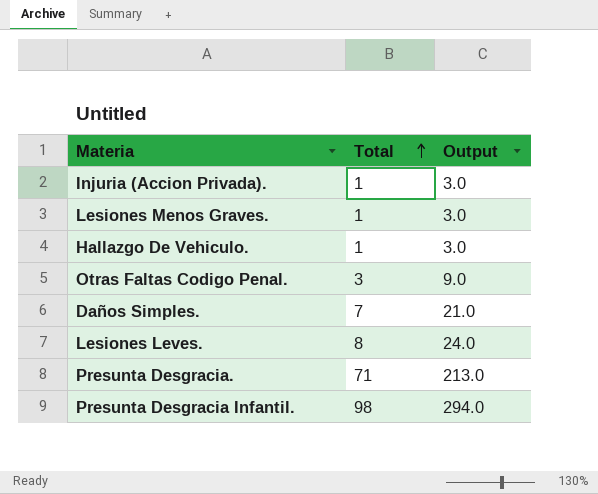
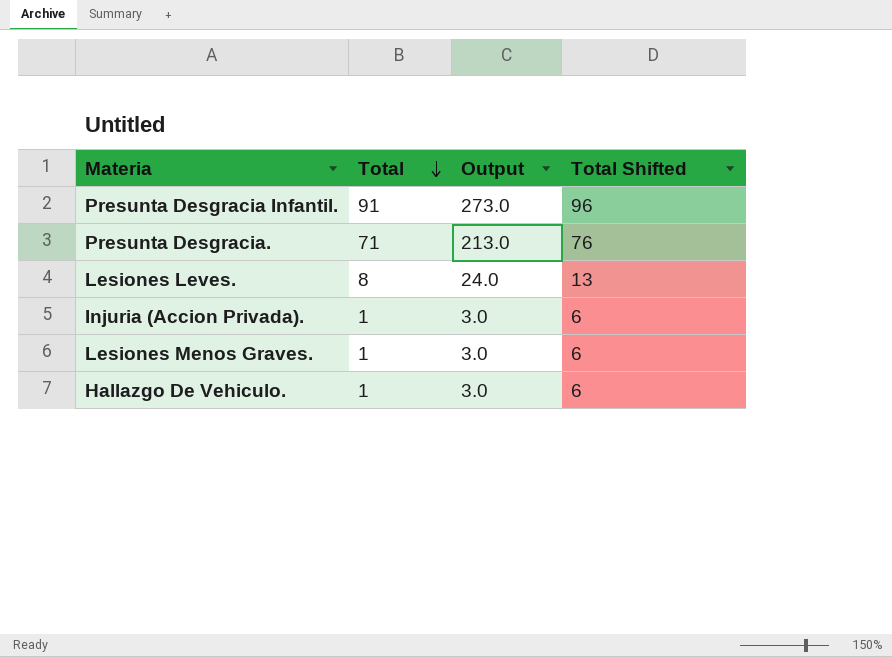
row order: Total ascending -> Total descending
column Total Shifted | formula: none -> [Total] + 5
row Otras Faltas Codigo Penal.: 3 | 9.0 -> none
row Daños Simples.: 7 | 21.0 -> none
Presunta Desgracia Infantil. | Total: 98 -> 91
Presunta Desgracia Infantil. | Output: 294.0 -> 273.0

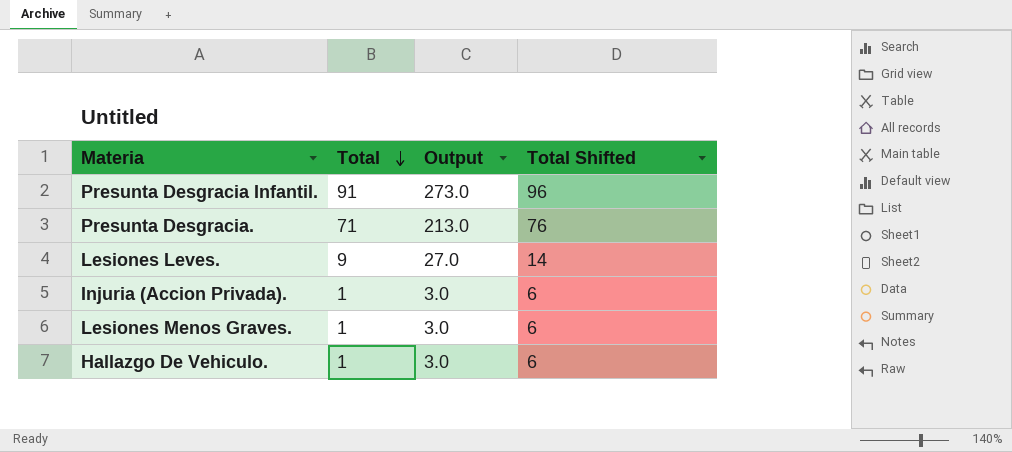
Lesiones Leves. | Total: 8 -> 9
Lesiones Leves. | Output: 24.0 -> 27.0
Lesiones Leves. | Total Shifted: 13 -> 14

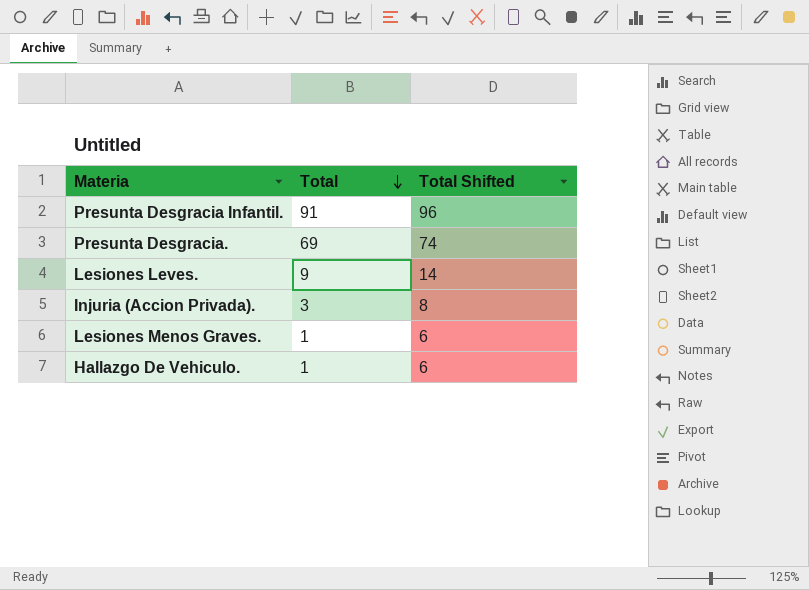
column Output | formula: [Total] * 3 -> none
Presunta Desgracia. | Total: 71 -> 69
Presunta Desgracia. | Total Shifted: 76 -> 74
Injuria (Accion Privada). | Total: 1 -> 3
Injuria (Accion Privada). | Total Shifted: 6 -> 8

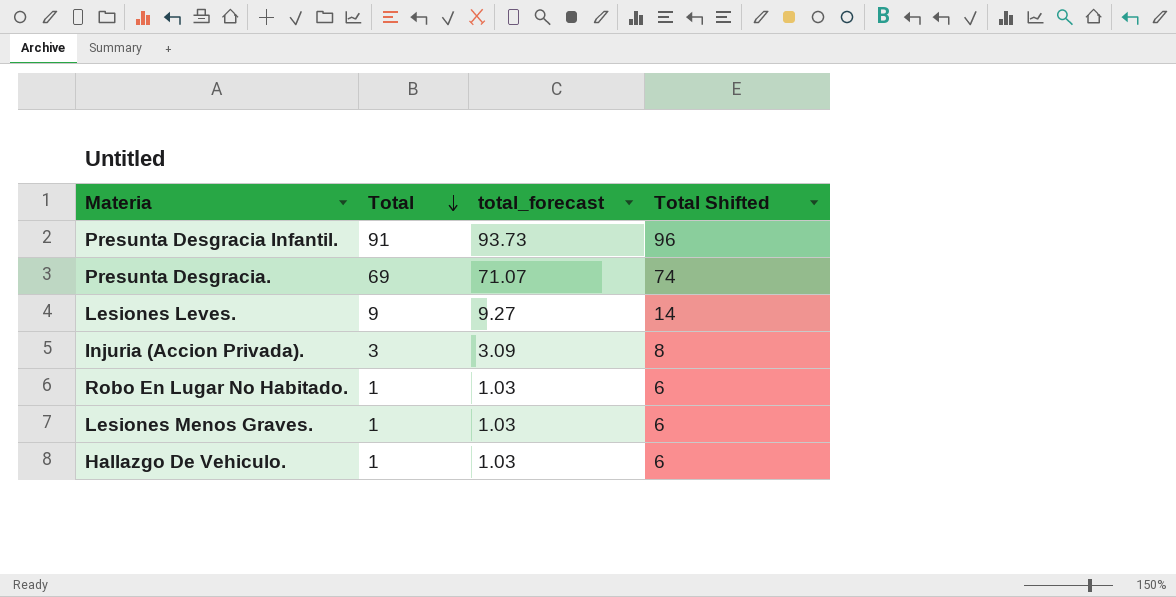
column total_forecast | formula: none -> [Total] * 1.03
row Robo En Lugar No Habitado.: none -> 1 | 1.03 | 6

